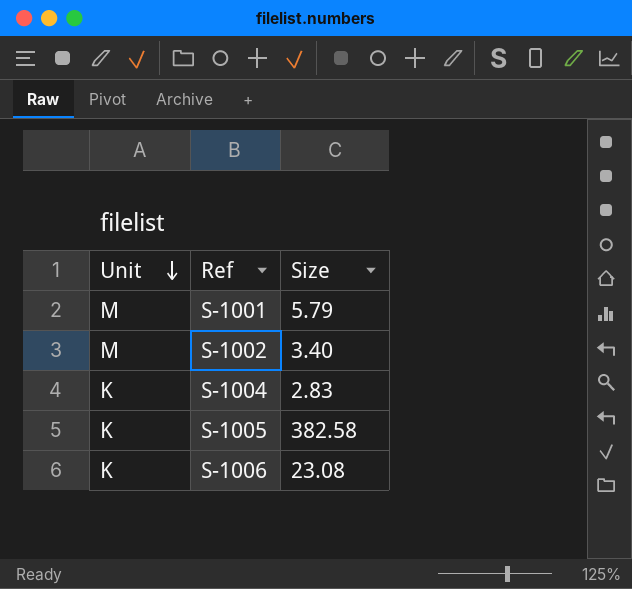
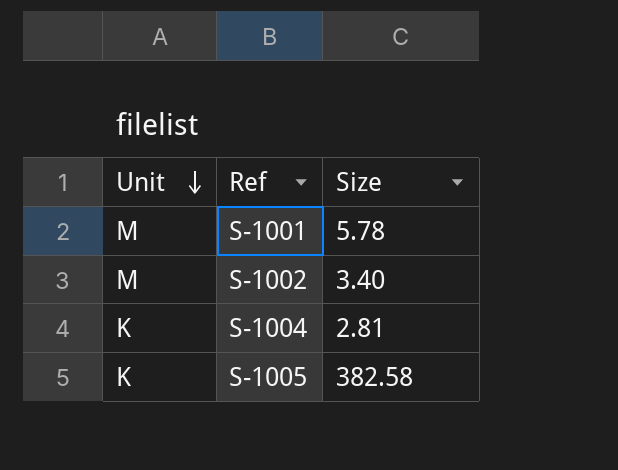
row S-1006: K | 23.08 -> none
S-1001 | Size: 5.79 -> 5.78
S-1004 | Size: 2.83 -> 2.81

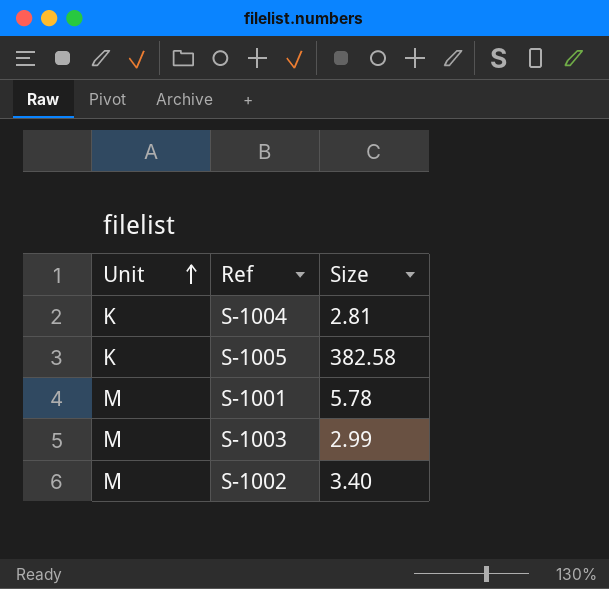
row order: Unit descending -> Unit ascending
row S-1003: none -> M | 2.99

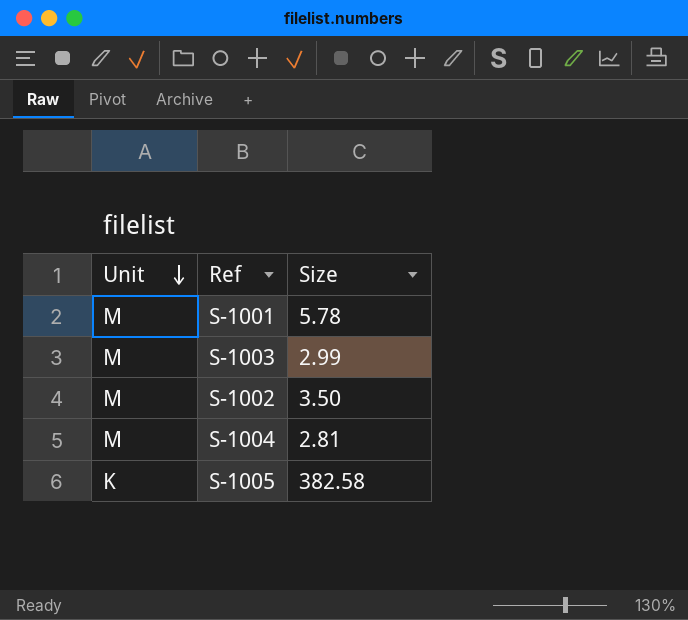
row order: Unit ascending -> Unit descending
S-1002 | Size: 3.40 -> 3.50
S-1004 | Unit: K -> M

